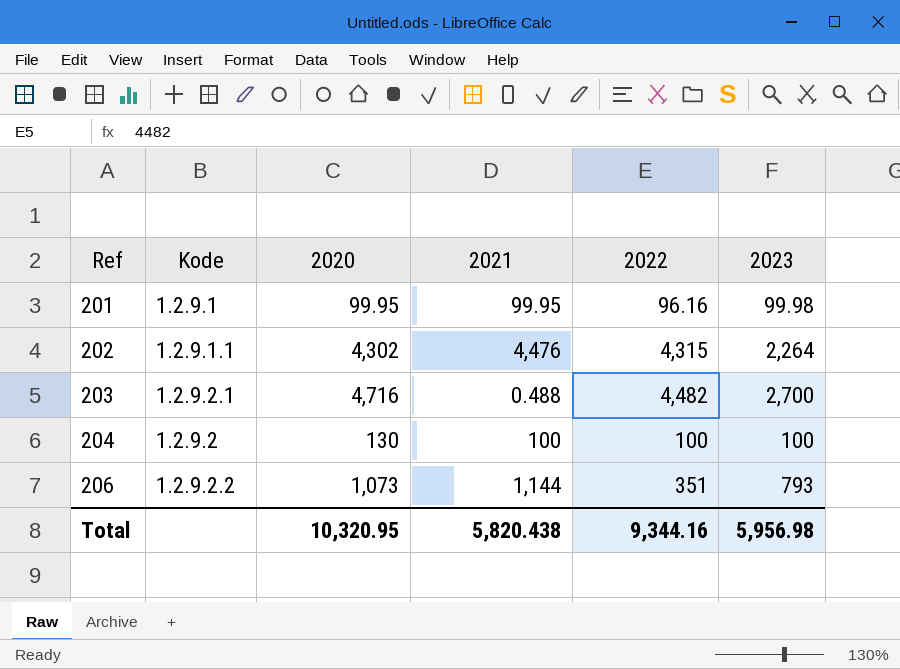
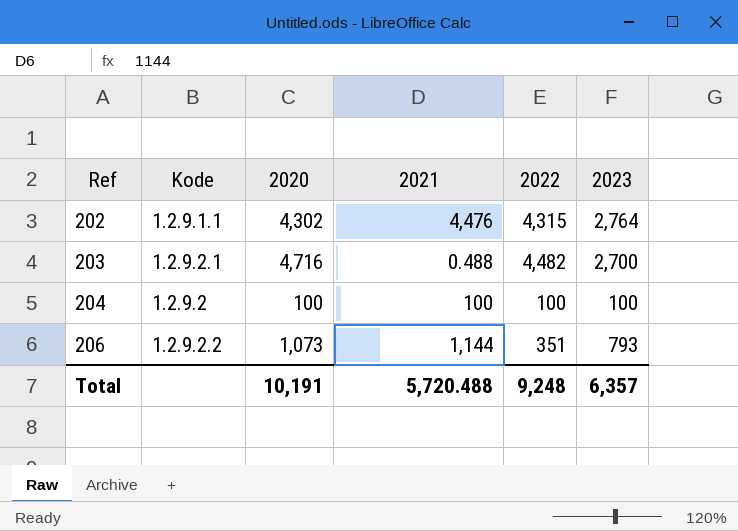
row 201: 1.2.9.1 | 99.95 | 99.95 | 96.16 | 99.98 -> none
202 | 2023: 2,264 -> 2,764
204 | 2020: 130 -> 100
Total | 2020: 10,320.95 -> 10,191
Total | 2021: 5,820.438 -> 5,720.488
Total | 2022: 9,344.16 -> 9,248
Total | 2023: 5,956.98 -> 6,357

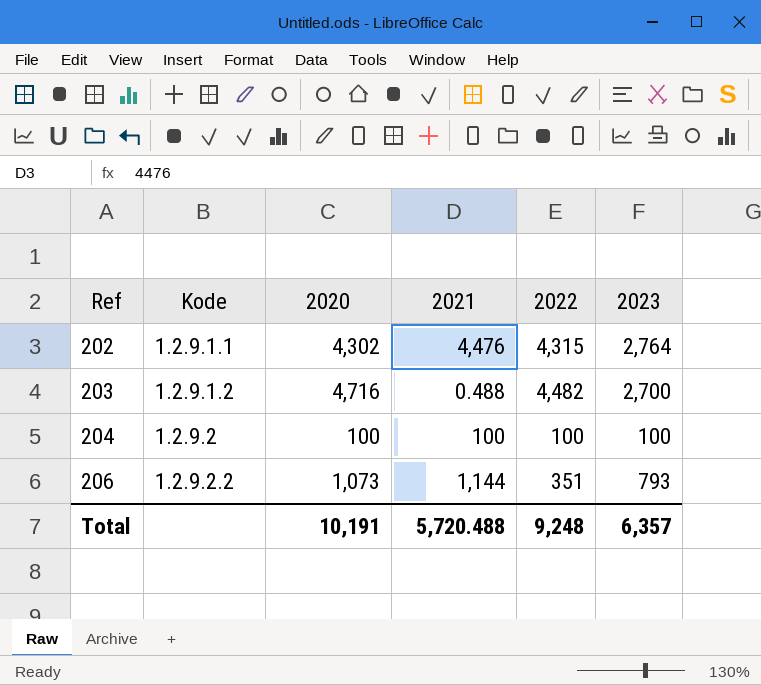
203 | Kode: 1.2.9.2.1 -> 1.2.9.1.2

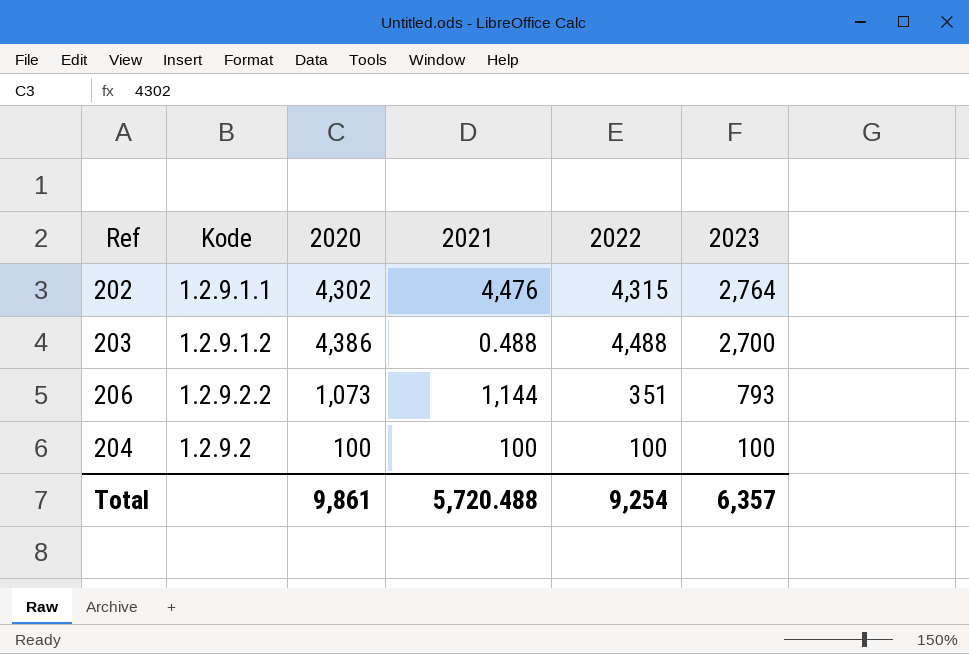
row order: Ref ascending -> 2023 descending
203 | 2020: 4,716 -> 4,386
203 | 2022: 4,482 -> 4,488
Total | 2020: 10,191 -> 9,861
Total | 2022: 9,248 -> 9,254

